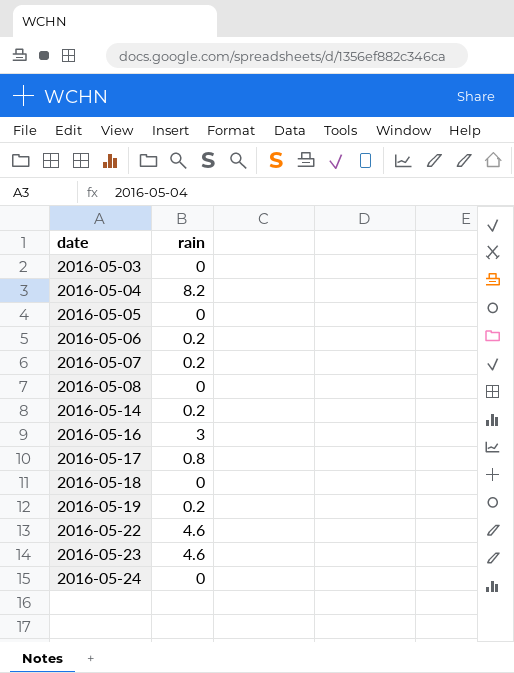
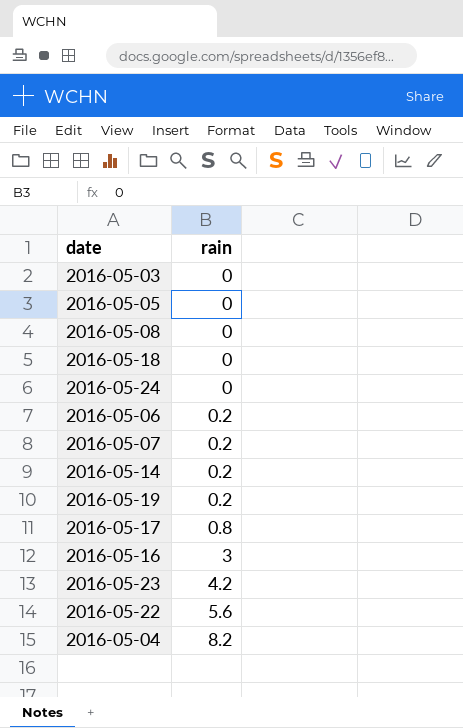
row order: date ascending -> rain ascending
2016-05-23 | rain: 4.6 -> 4.2
2016-05-22 | rain: 4.6 -> 5.6

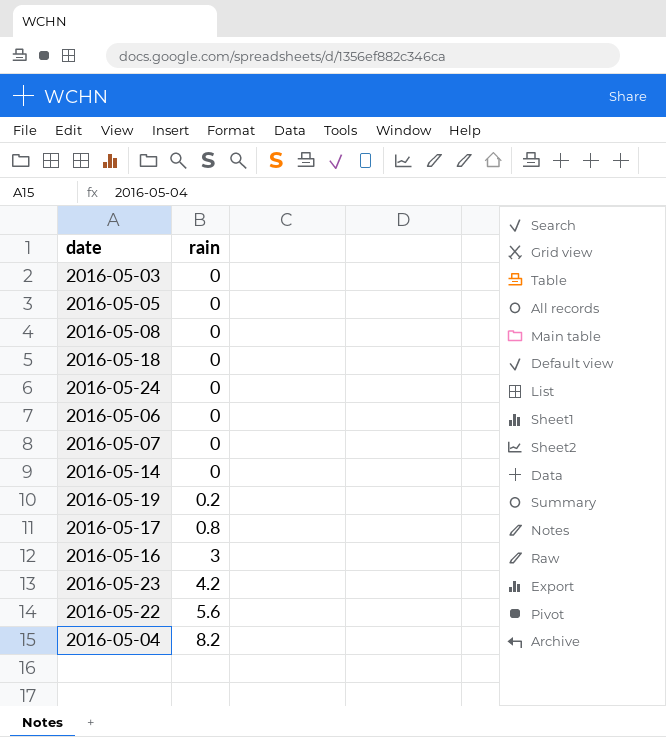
2016-05-06 | rain: 0.2 -> 0
2016-05-07 | rain: 0.2 -> 0
2016-05-14 | rain: 0.2 -> 0

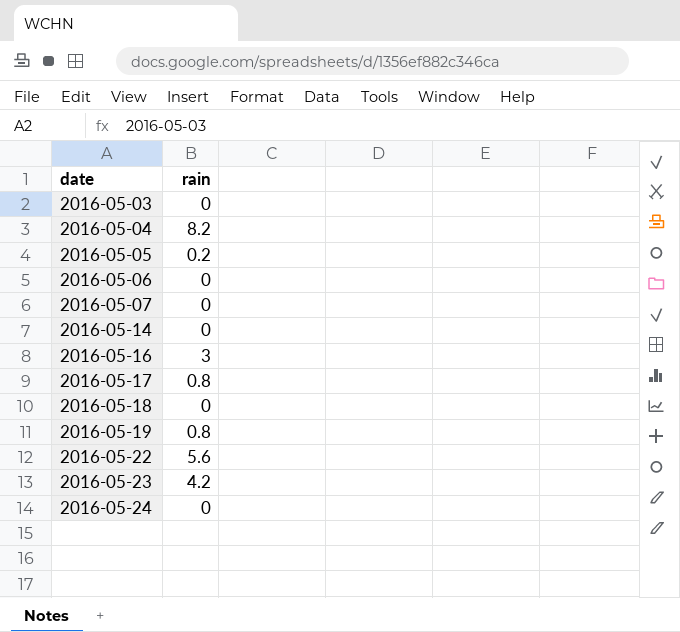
row order: rain ascending -> date ascending
row 2016-05-08: 0 -> none
2016-05-05 | rain: 0 -> 0.2
2016-05-19 | rain: 0.2 -> 0.8

